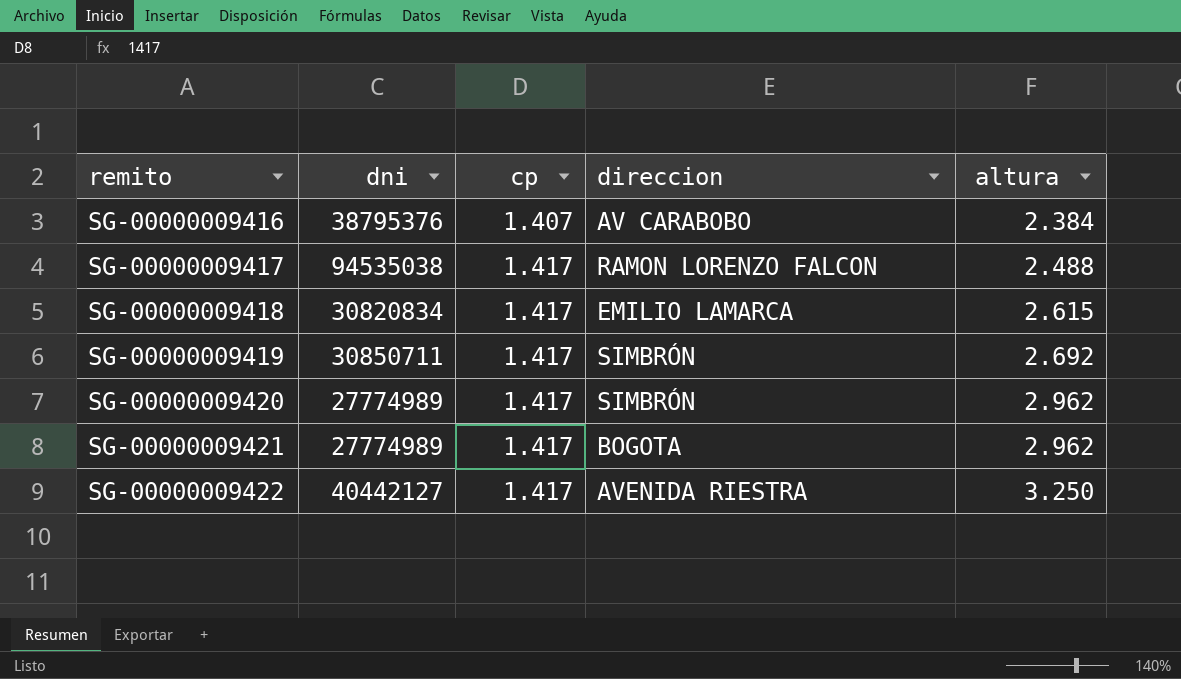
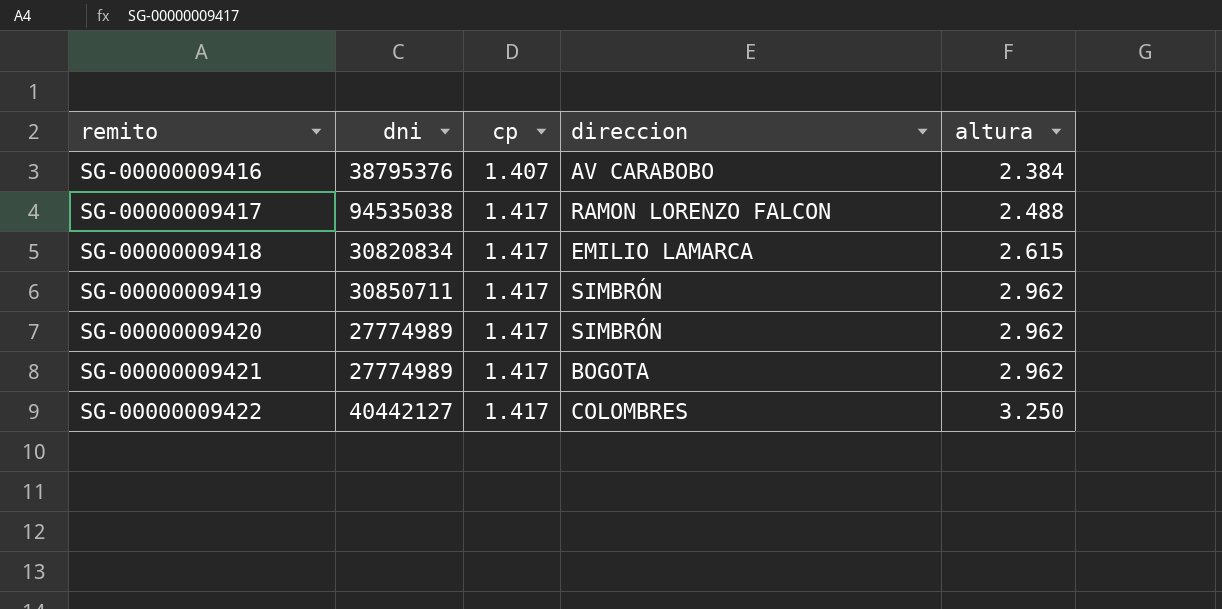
SG-00000009419 | altura: 2.692 -> 2.962
SG-00000009422 | direccion: AVENIDA RIESTRA -> COLOMBRES

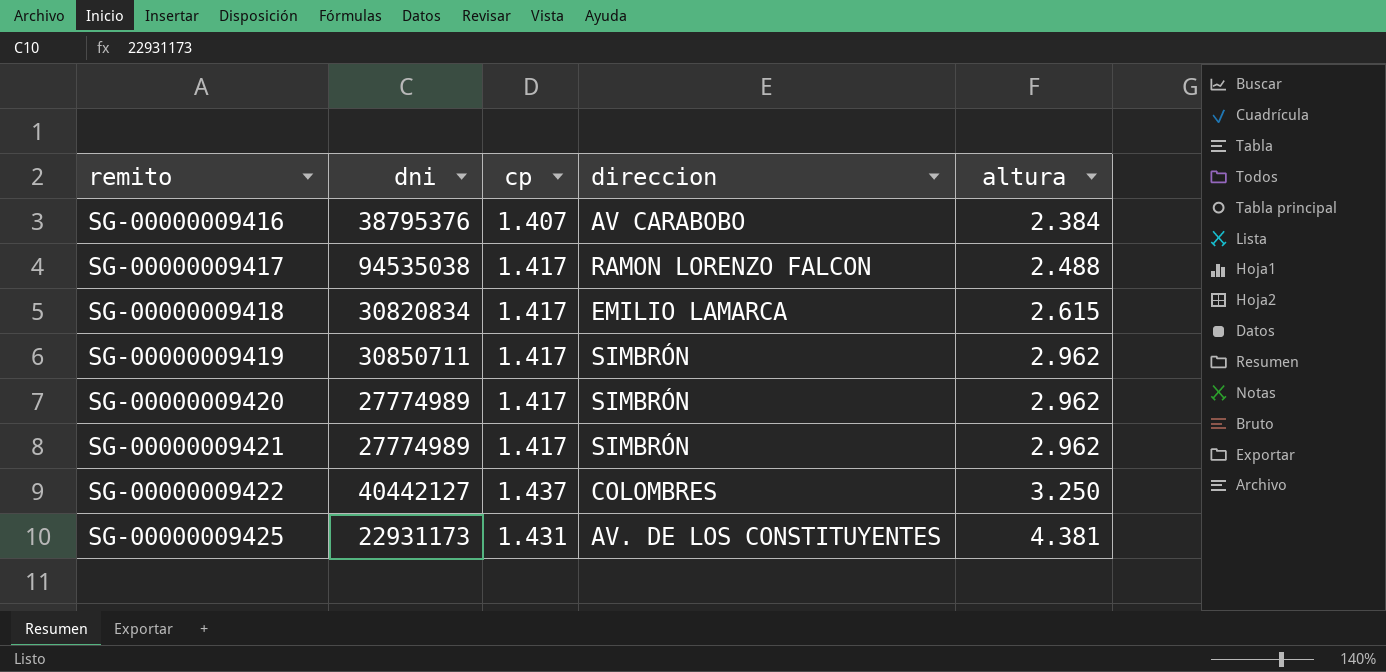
SG-00000009421 | direccion: BOGOTA -> SIMBRÓN
SG-00000009422 | cp: 1.417 -> 1.437
row SG-00000009425: none -> 22931173 | 1.431 | AV. DE LOS CONSTITUYENTES | 4.381

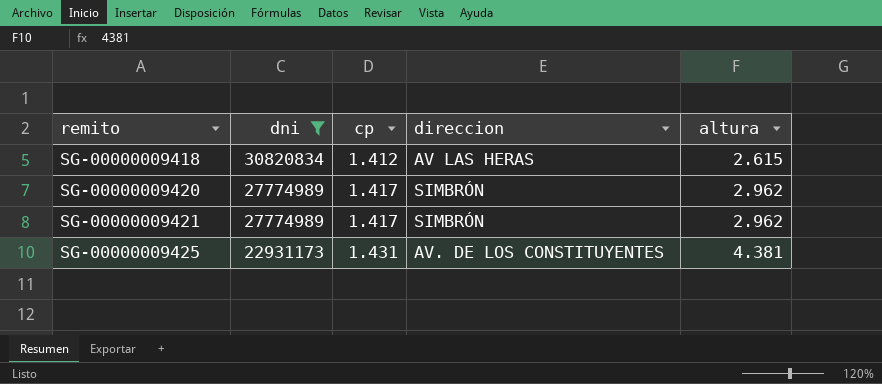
filter: none -> dni <= 30820834
SG-00000009418 | cp: 1.417 -> 1.412
SG-00000009418 | direccion: EMILIO LAMARCA -> AV LAS HERAS

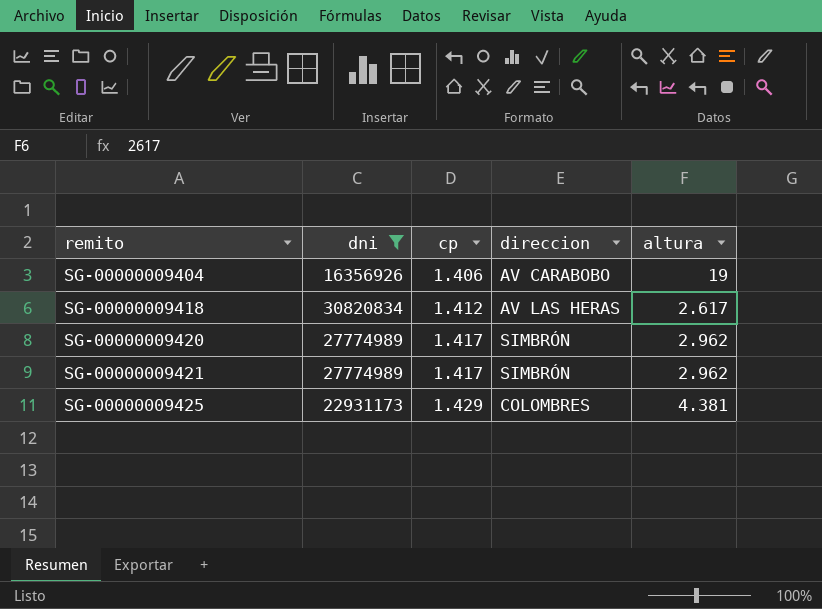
row SG-00000009404: none -> 16356926 | 1.406 | AV CARABOBO | 19
SG-00000009418 | altura: 2.615 -> 2.617
SG-00000009425 | cp: 1.431 -> 1.429
SG-00000009425 | direccion: AV. DE LOS CONSTITUYENTES -> COLOMBRES

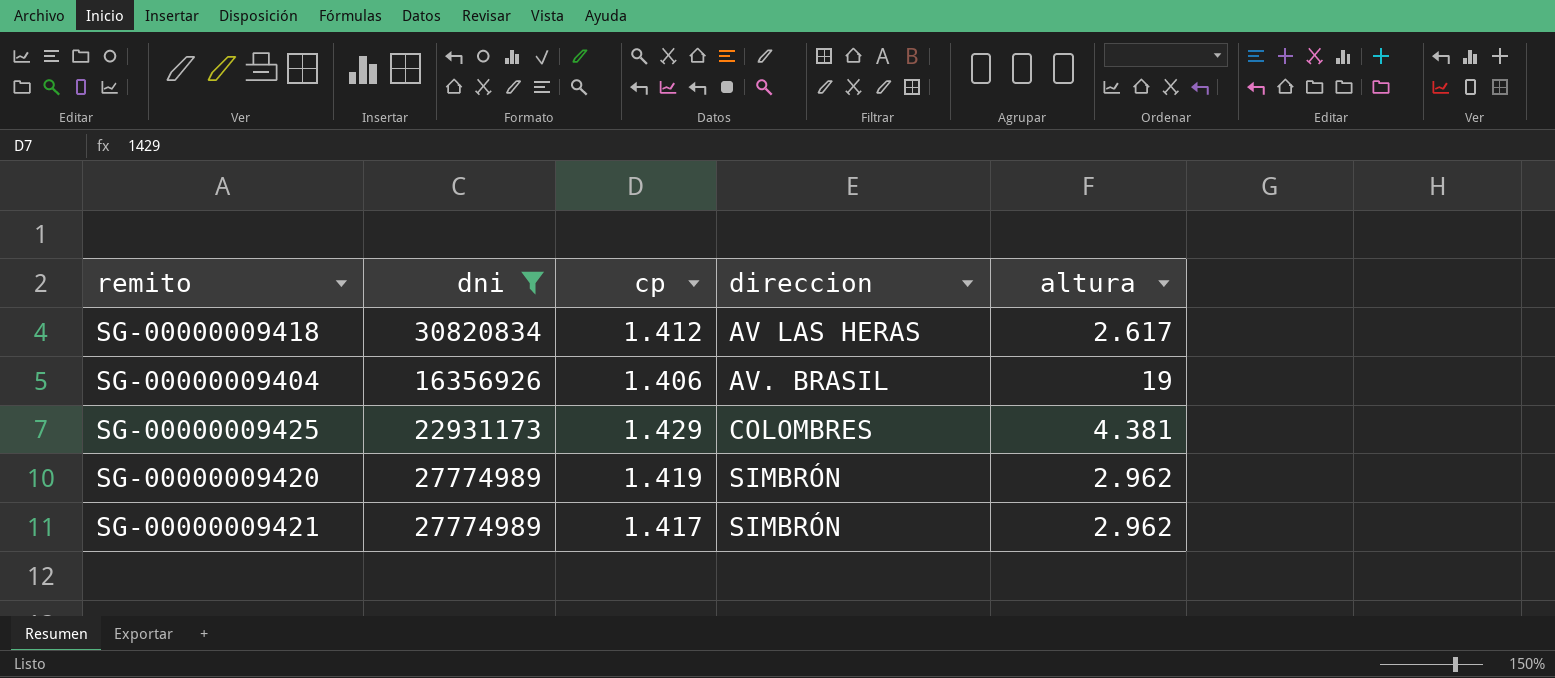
row order: remito ascending -> direccion ascending
SG-00000009404 | direccion: AV CARABOBO -> AV. BRASIL
SG-00000009420 | cp: 1.417 -> 1.419

